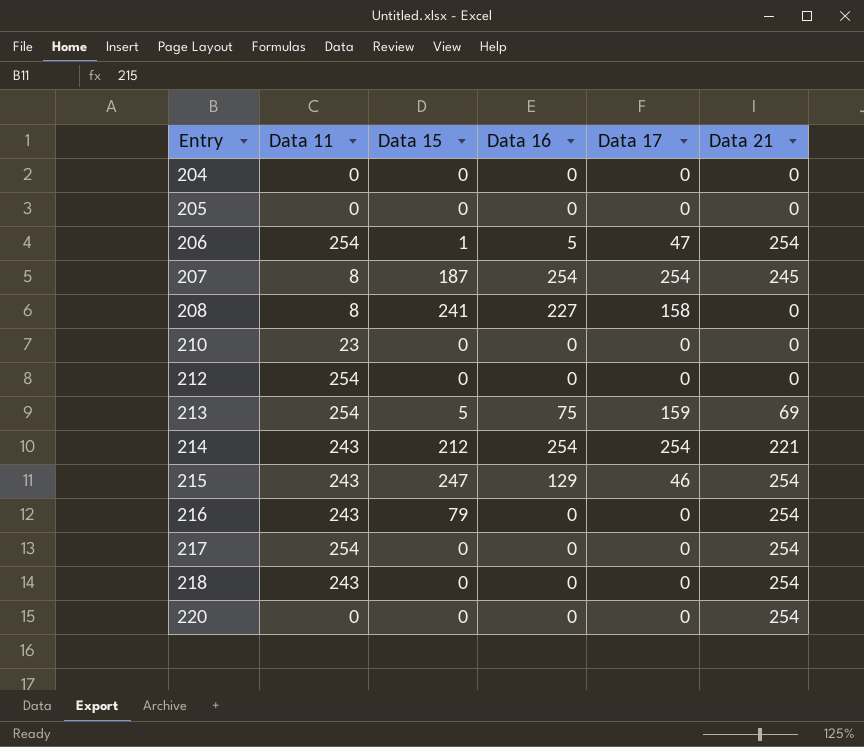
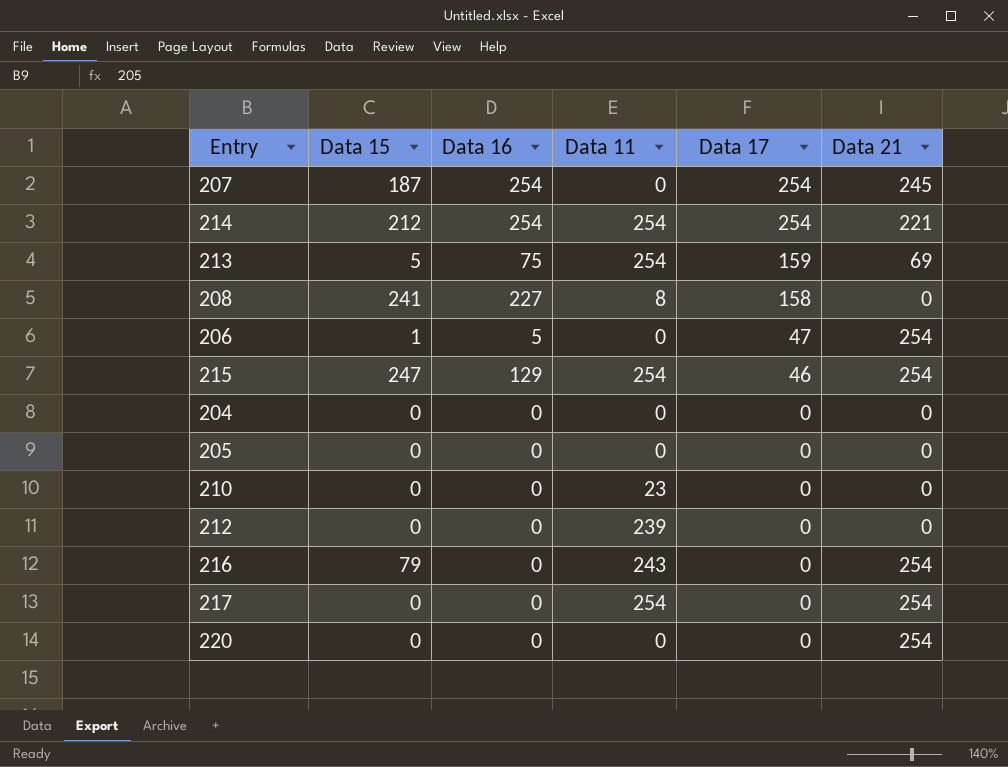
row order: Entry ascending -> Data 17 descending
column Data 11 | position: 2 -> 4
row 218: 243 | 0 | 0 | 0 | 254 -> none
207 | Data 11: 8 -> 0
214 | Data 11: 243 -> 254
206 | Data 11: 254 -> 0
215 | Data 11: 243 -> 254
212 | Data 11: 254 -> 239

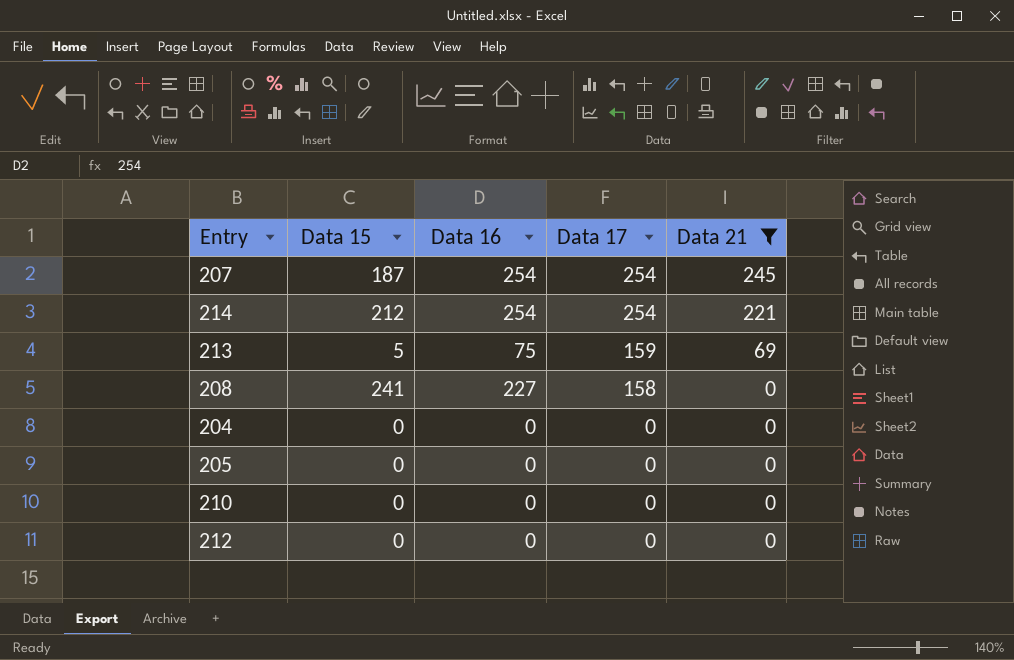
filter: none -> Data 21 != 254
column Data 11 | position: 4 -> none

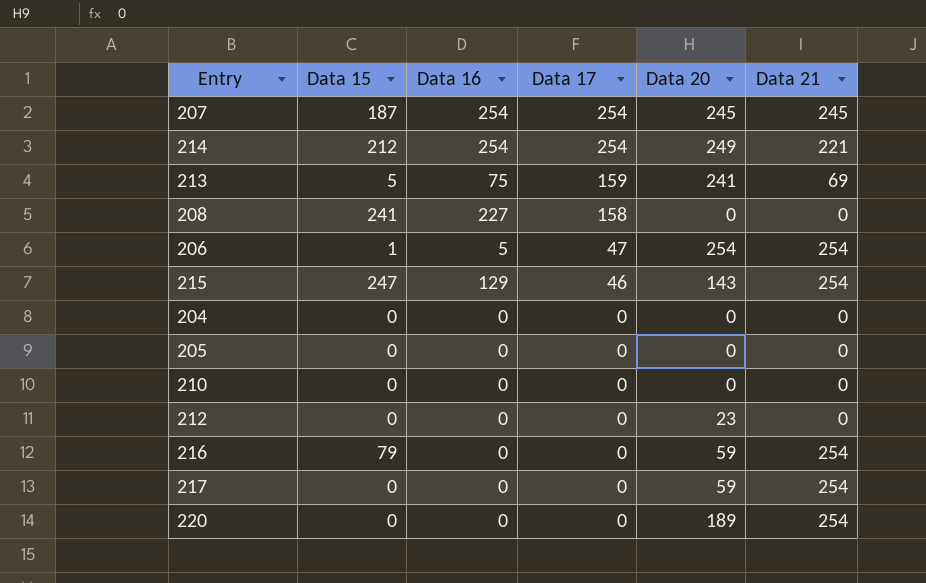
filter: Data 21 != 254 -> none
column Data 20 | position: none -> 5

